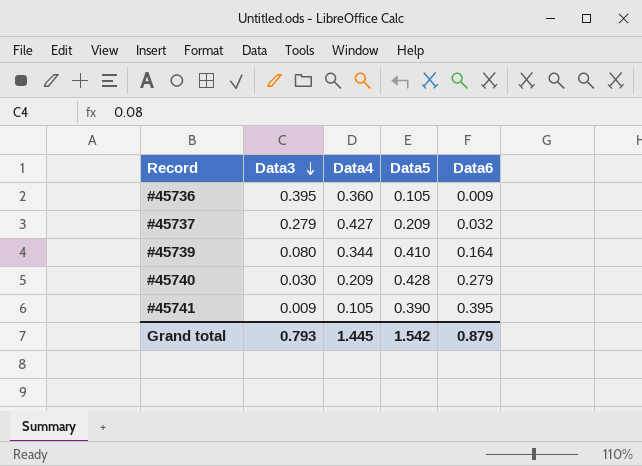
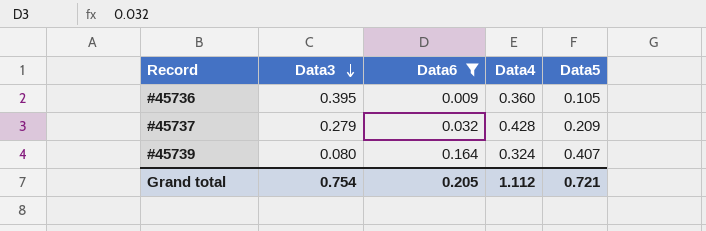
filter: none -> Data6 <= 0.164
column Data6 | position: 5 -> 3
#45737 | Data4: 0.427 -> 0.428
#45739 | Data4: 0.344 -> 0.324
#45739 | Data5: 0.410 -> 0.407
Grand total | Data3: 0.793 -> 0.754
Grand total | Data6: 0.879 -> 0.205
Grand total | Data4: 1.445 -> 1.112
Grand total | Data5: 1.542 -> 0.721

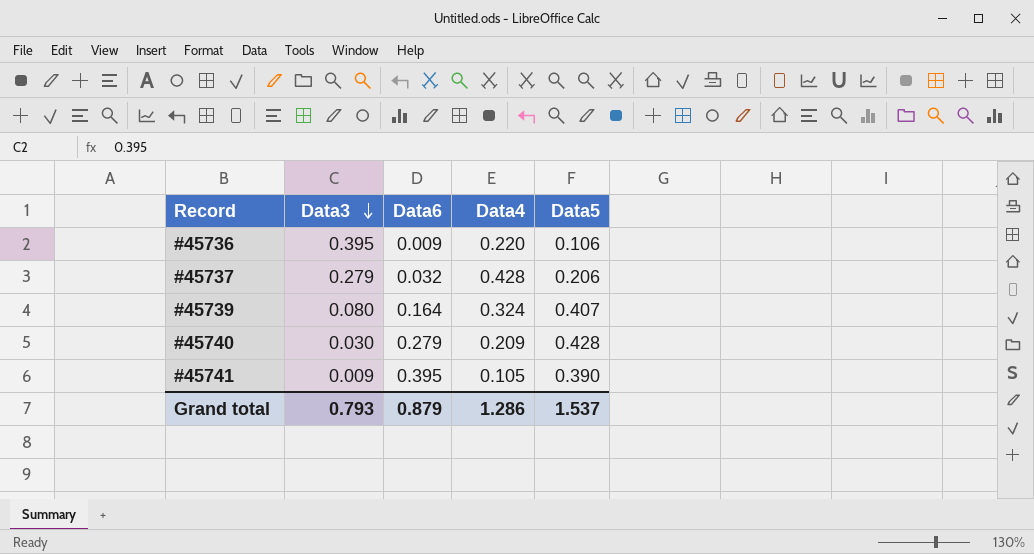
filter: Data6 <= 0.164 -> none
#45736 | Data4: 0.360 -> 0.220
#45736 | Data5: 0.105 -> 0.106
#45737 | Data5: 0.209 -> 0.206
Grand total | Data3: 0.754 -> 0.793
Grand total | Data6: 0.205 -> 0.879
Grand total | Data4: 1.112 -> 1.286
Grand total | Data5: 0.721 -> 1.537

